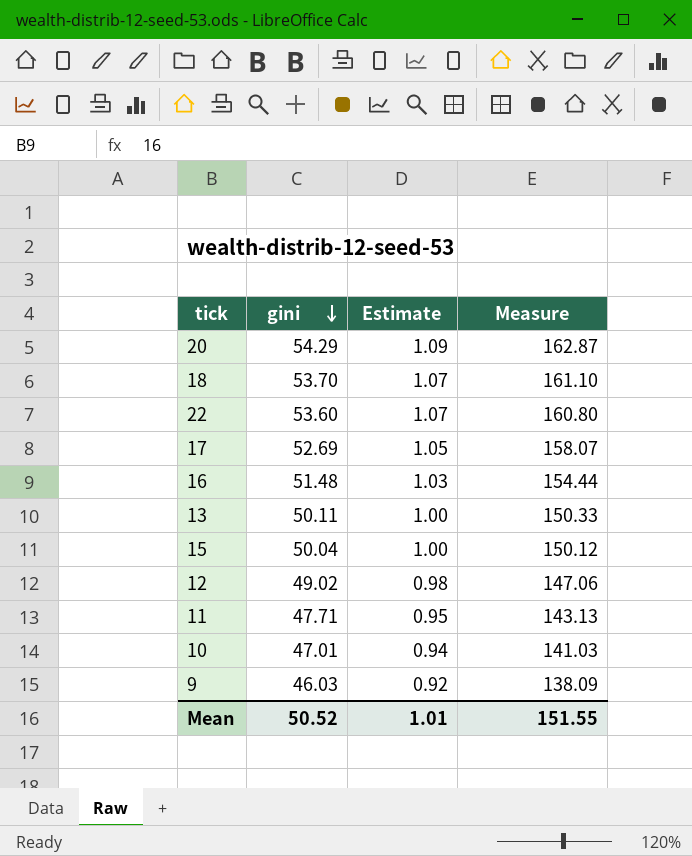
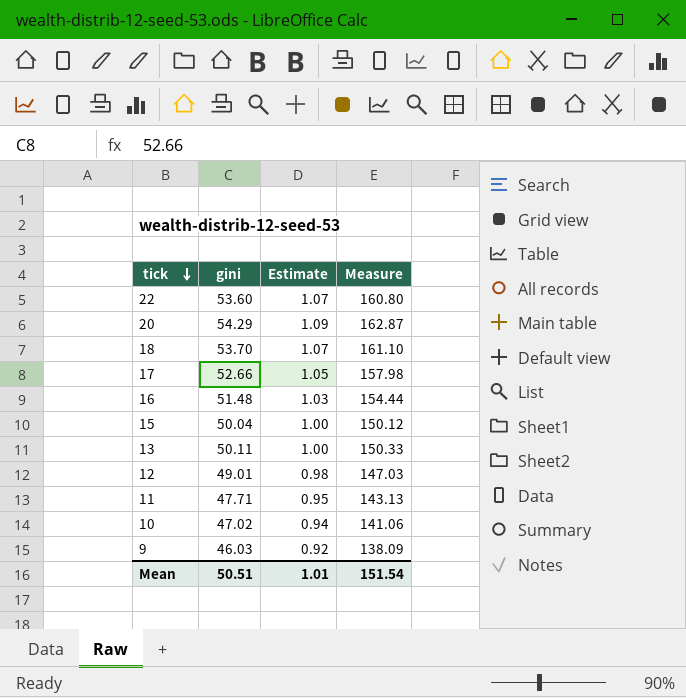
row order: gini descending -> tick descending
17 | gini: 52.69 -> 52.66
17 | Measure: 158.07 -> 157.98
12 | gini: 49.02 -> 49.01
12 | Measure: 147.06 -> 147.03
10 | gini: 47.01 -> 47.02
10 | Measure: 141.03 -> 141.06
Mean | gini: 50.52 -> 50.51
Mean | Measure: 151.55 -> 151.54

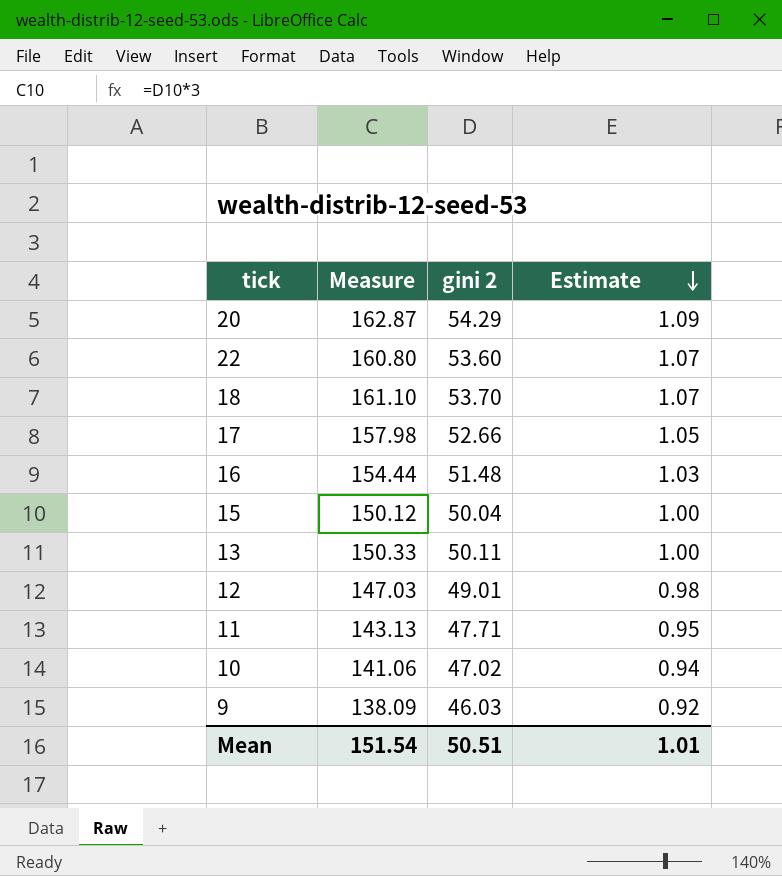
row order: tick descending -> Estimate descending
column Measure | position: 4 -> 2
column name: gini -> gini 2

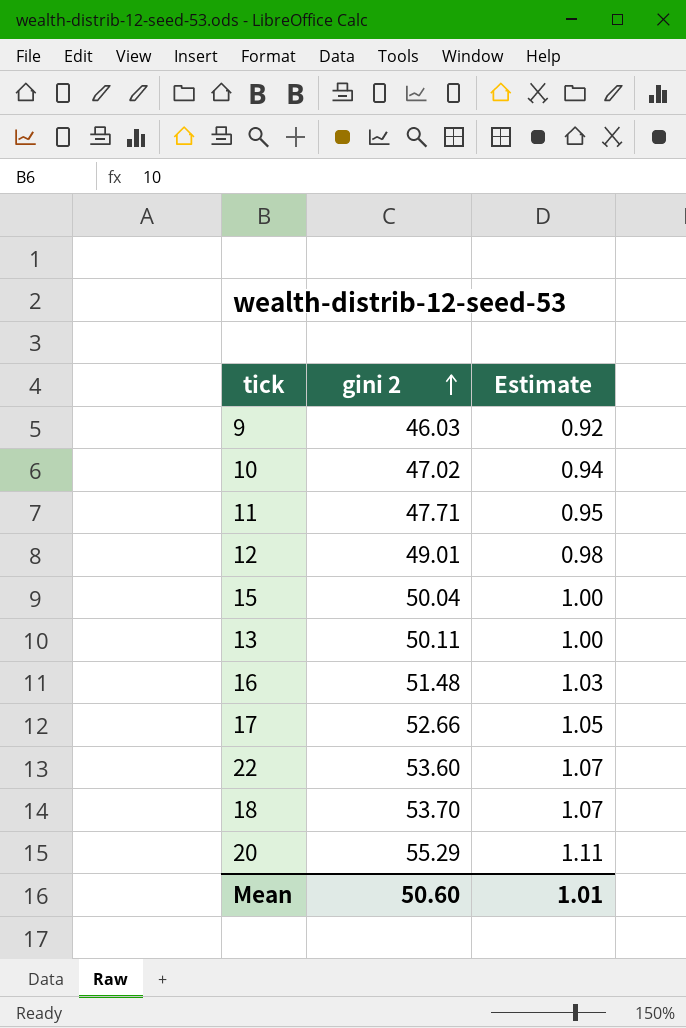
row order: Estimate descending -> gini 2 ascending
column Measure | formula: [gini 2] * 3 -> none
20 | gini 2: 54.29 -> 55.29
20 | Estimate: 1.09 -> 1.11
Mean | gini 2: 50.51 -> 50.60

